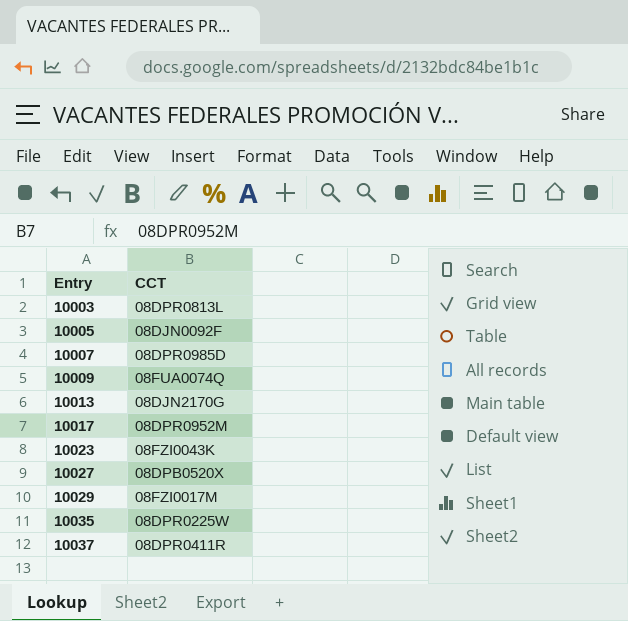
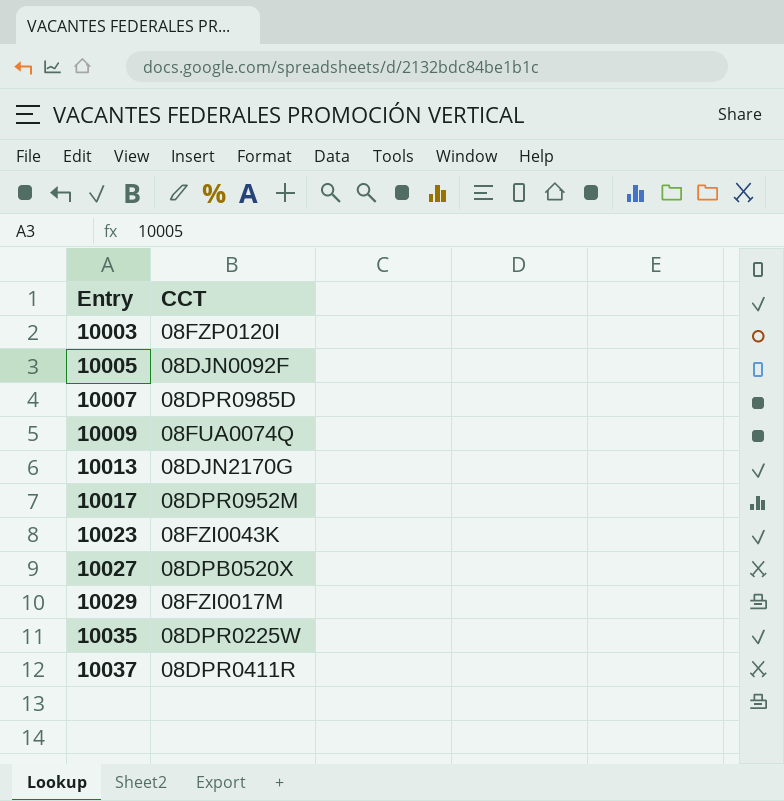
10003 | CCT: 08DPR0813L -> 08FZP0120I

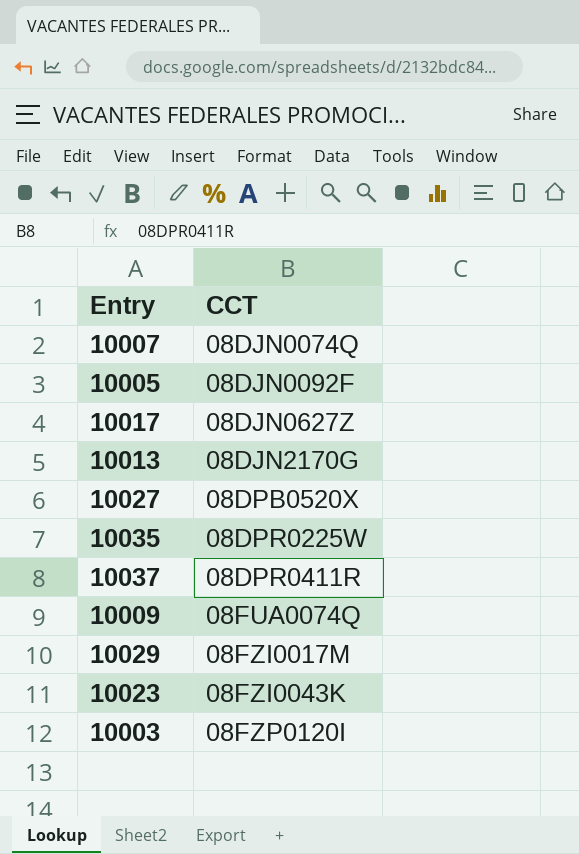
row order: Entry ascending -> CCT ascending
10007 | CCT: 08DPR0985D -> 08DJN0074Q
10017 | CCT: 08DPR0952M -> 08DJN0627Z

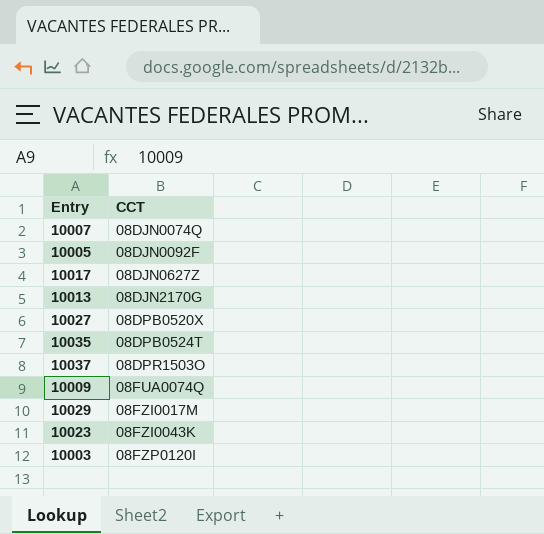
10035 | CCT: 08DPR0225W -> 08DPB0524T
10037 | CCT: 08DPR0411R -> 08DPR1503O

